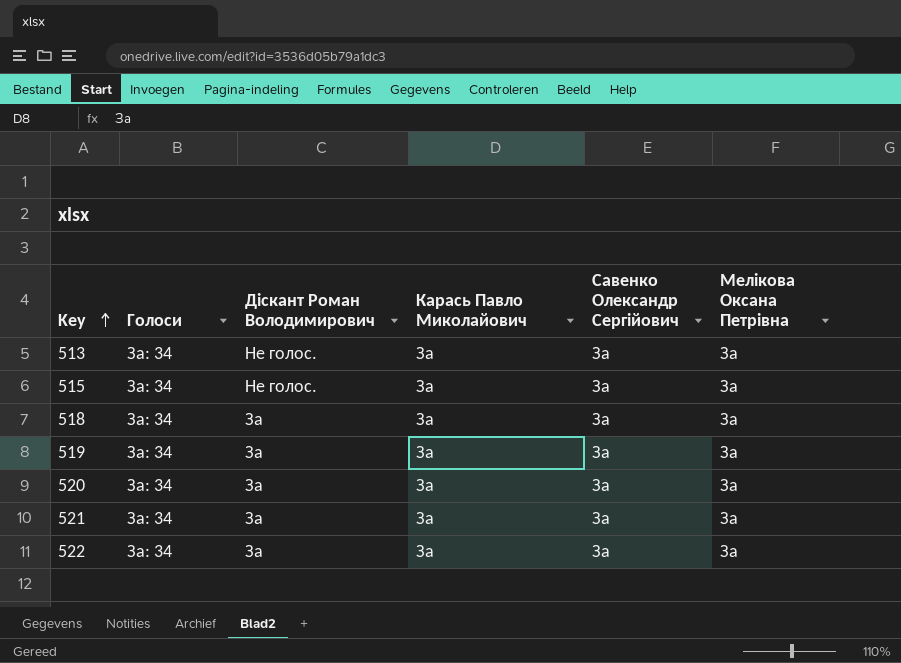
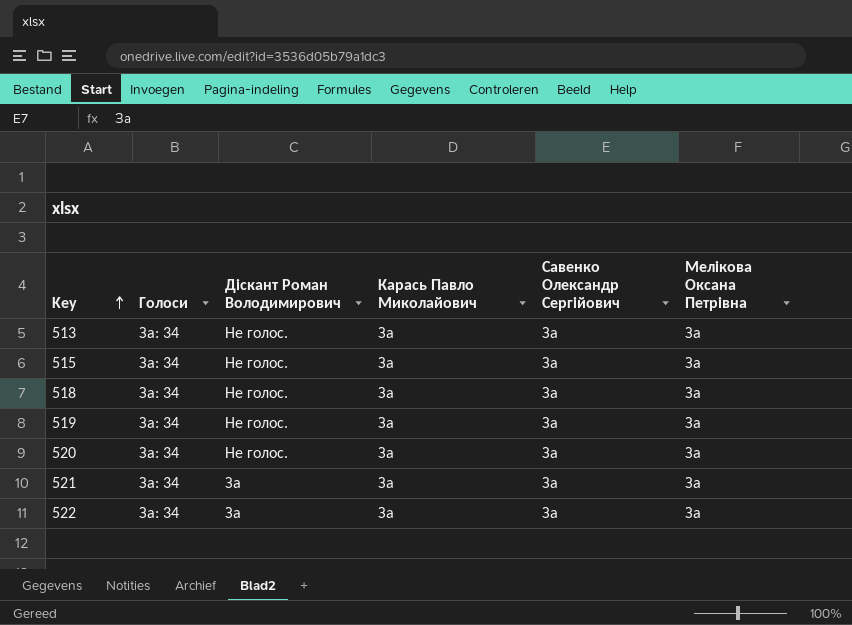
518 | Діскант Роман Володимирович: За -> Не голос.
519 | Діскант Роман Володимирович: За -> Не голос.
520 | Діскант Роман Володимирович: За -> Не голос.

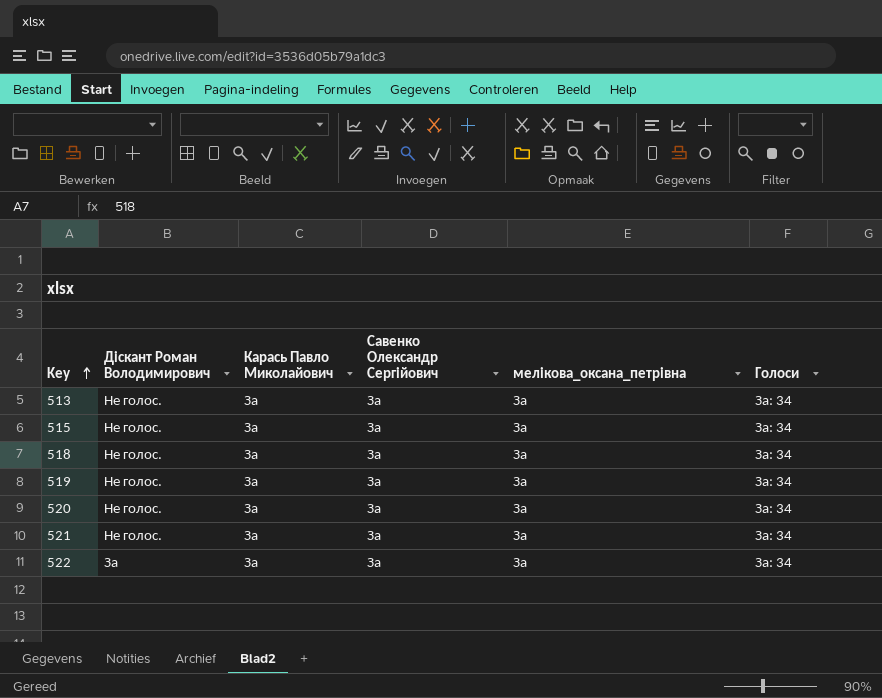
column name: Мелікова Оксана Петрівна -> мелікова_оксана_петрівна
column Голоси | position: 2 -> 6
521 | Діскант Роман Володимирович: За -> Не голос.

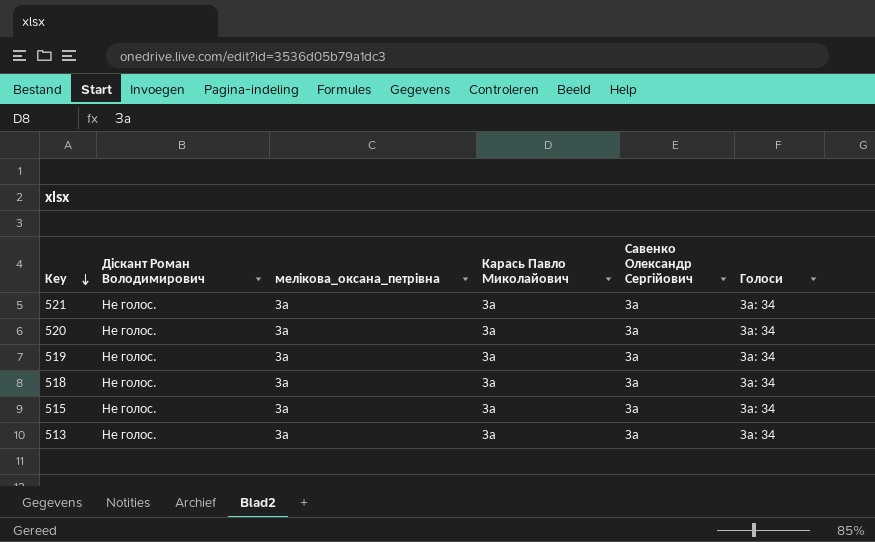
row order: Key ascending -> Key descending
column мелікова_оксана_петрівна | position: 5 -> 3
row 522: За | За | За | За | За: 34 -> none

